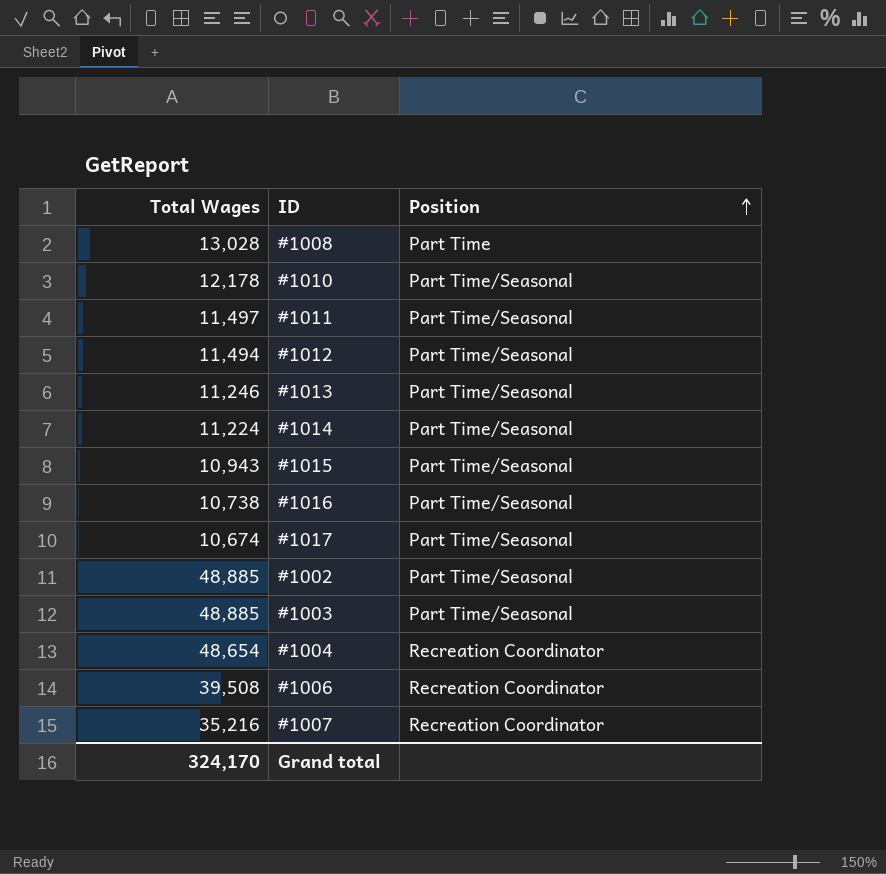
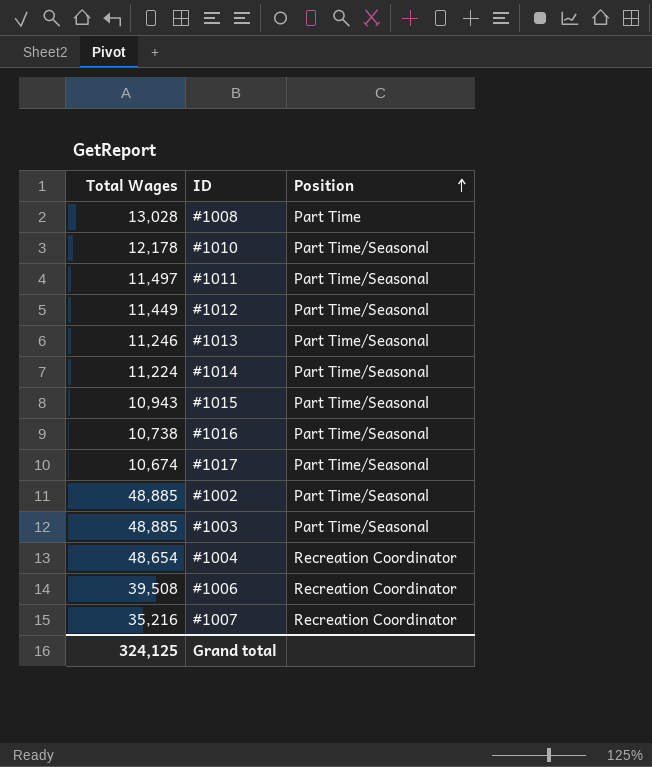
#1012 | Total Wages: 11,494 -> 11,449
Grand total | Total Wages: 324,170 -> 324,125

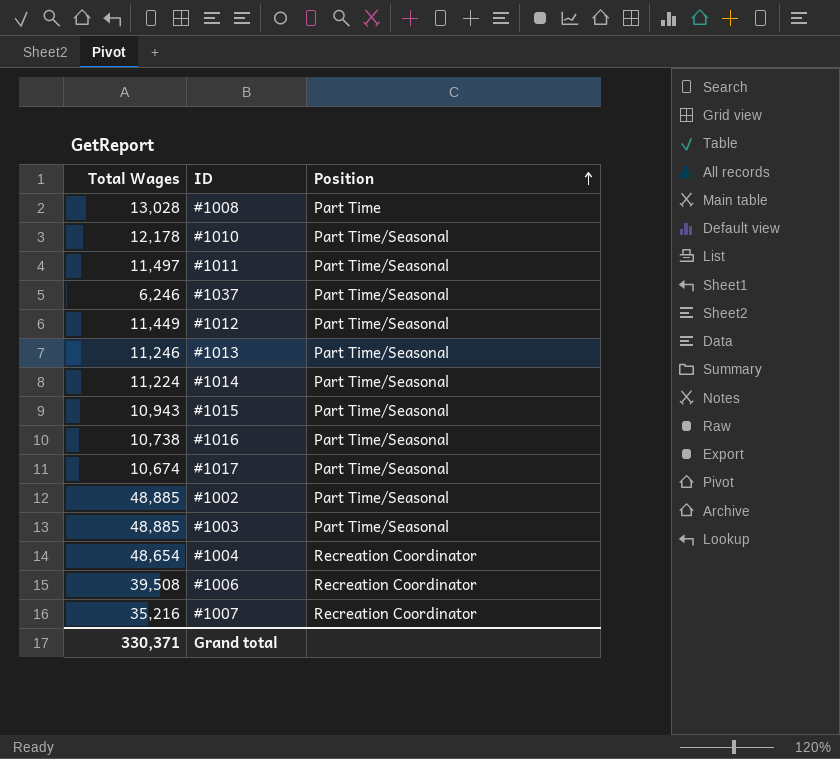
row #1037: none -> 6,246 | Part Time/Seasonal
Grand total | Total Wages: 324,125 -> 330,371

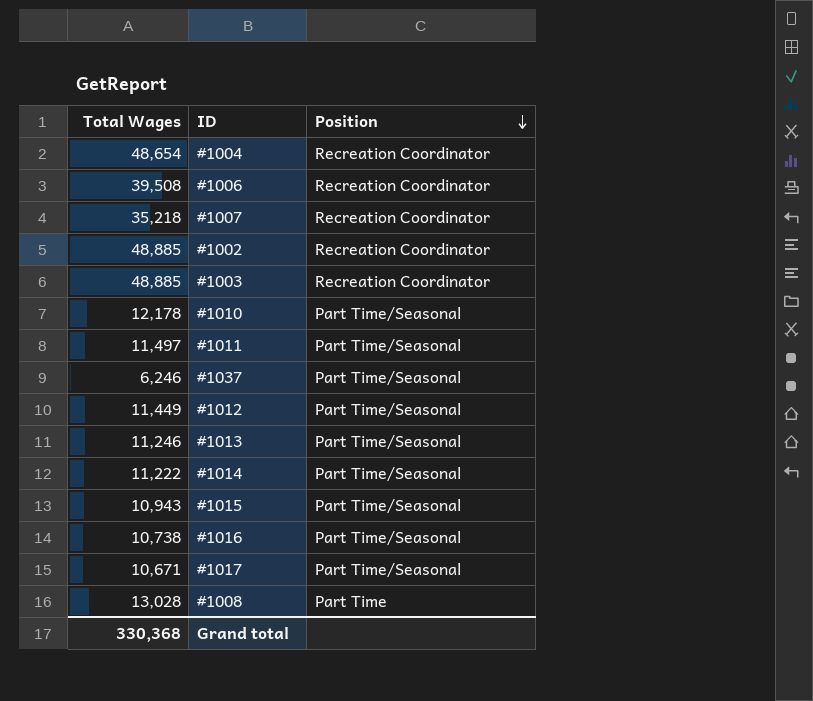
row order: Position ascending -> Position descending
#1007 | Total Wages: 35,216 -> 35,218
#1002 | Position: Part Time/Seasonal -> Recreation Coordinator
#1003 | Position: Part Time/Seasonal -> Recreation Coordinator
#1014 | Total Wages: 11,224 -> 11,222
#1017 | Total Wages: 10,674 -> 10,671
Grand total | Total Wages: 330,371 -> 330,368

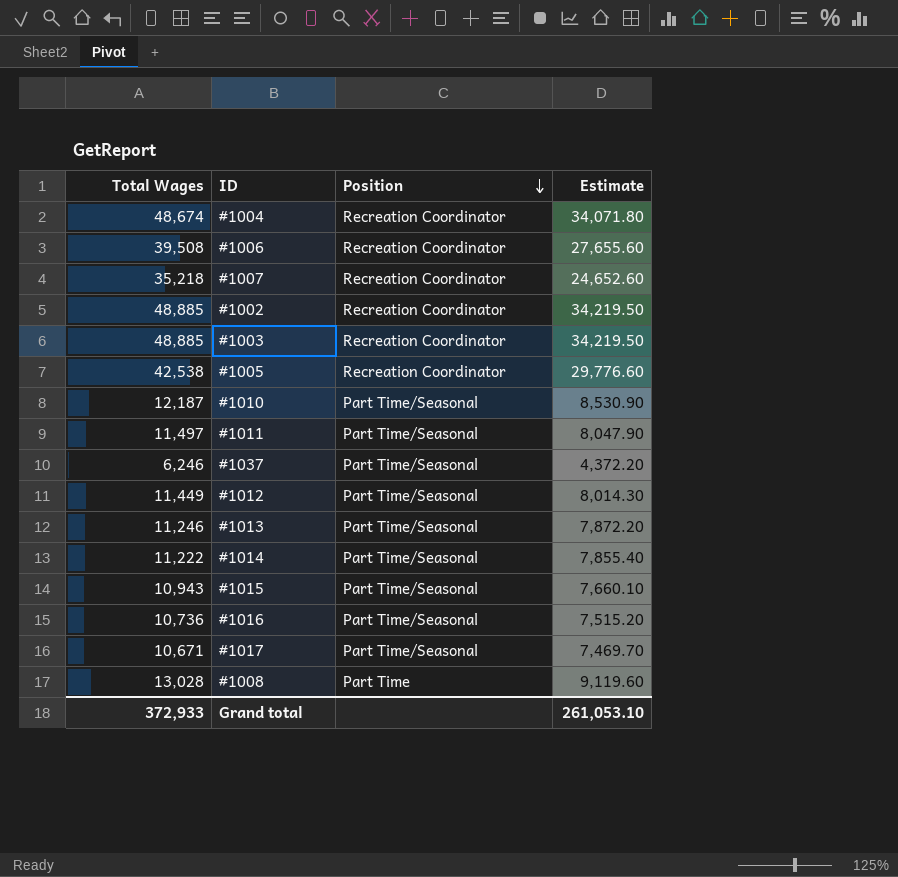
column Estimate | formula: none -> [Total Wages] * 0.7
#1004 | Total Wages: 48,654 -> 48,674
row #1005: none -> 42,538 | Recreation Coordinator | 29,776.60
#1010 | Total Wages: 12,178 -> 12,187
#1016 | Total Wages: 10,738 -> 10,736
Grand total | Total Wages: 330,368 -> 372,933

